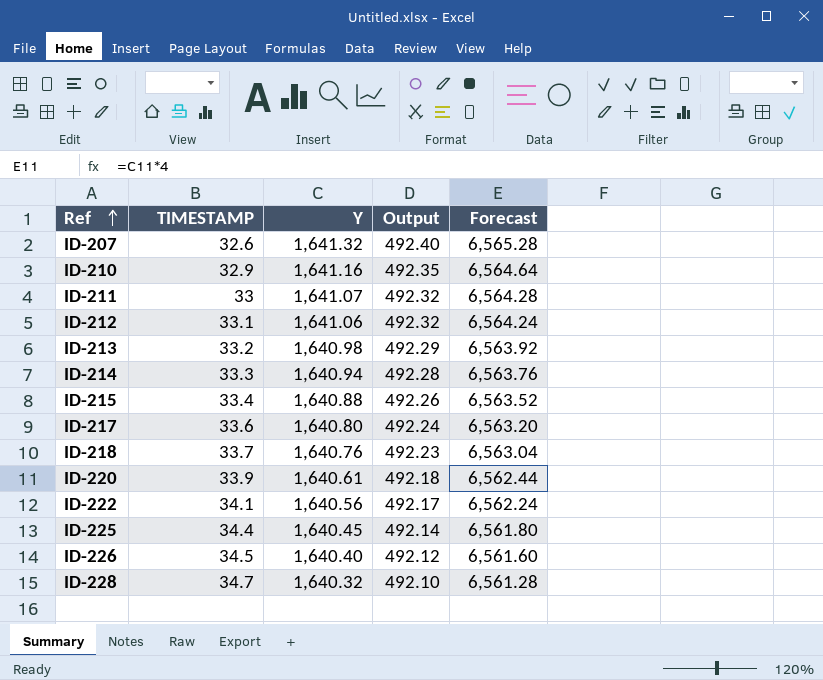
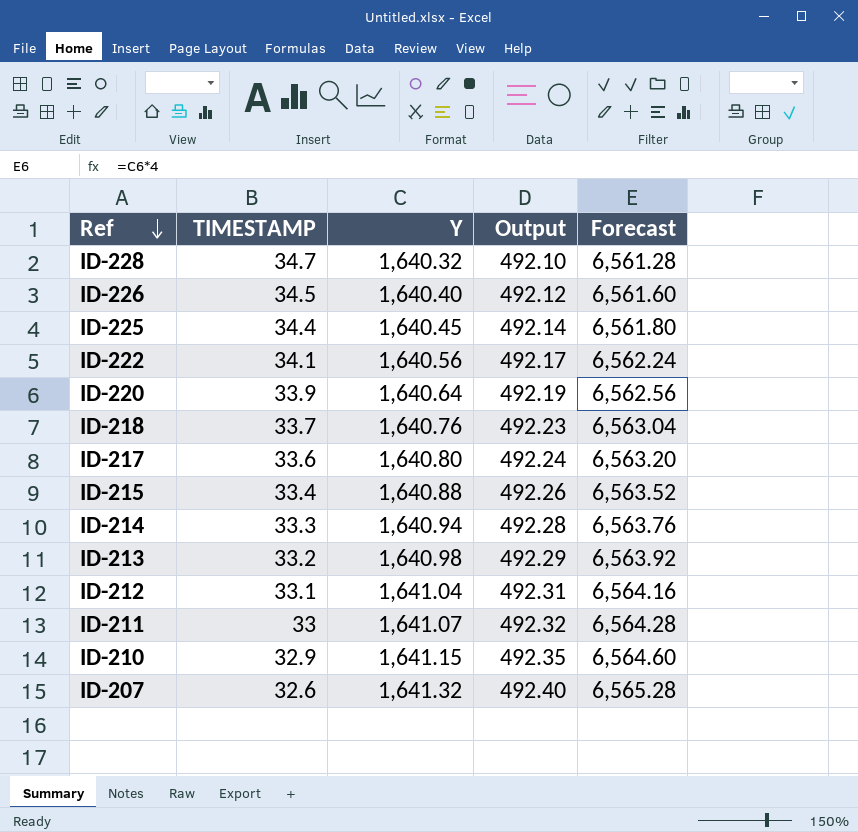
row order: Ref ascending -> Ref descending
ID-220 | Y: 1,640.61 -> 1,640.64
ID-220 | Output: 492.18 -> 492.19
ID-220 | Forecast: 6,562.44 -> 6,562.56
ID-212 | Y: 1,641.06 -> 1,641.04
ID-212 | Output: 492.32 -> 492.31
ID-212 | Forecast: 6,564.24 -> 6,564.16
ID-210 | Y: 1,641.16 -> 1,641.15
ID-210 | Forecast: 6,564.64 -> 6,564.60

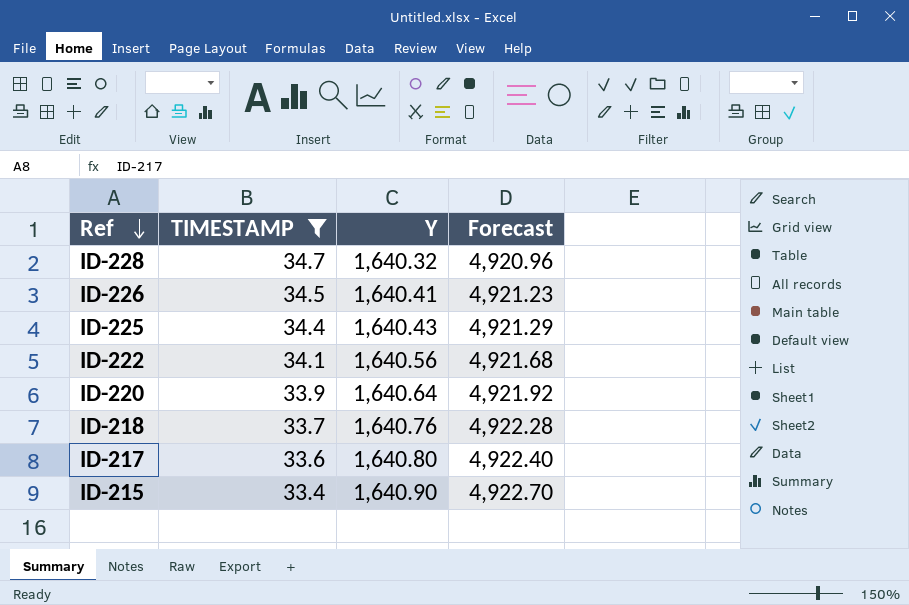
filter: none -> TIMESTAMP >= 33.4
column Output | formula: [Y] * 0.3 -> none
column Forecast | formula: [Y] * 4 -> [Y] * 3
ID-226 | Y: 1,640.40 -> 1,640.41
ID-225 | Y: 1,640.45 -> 1,640.43
ID-215 | Y: 1,640.88 -> 1,640.90

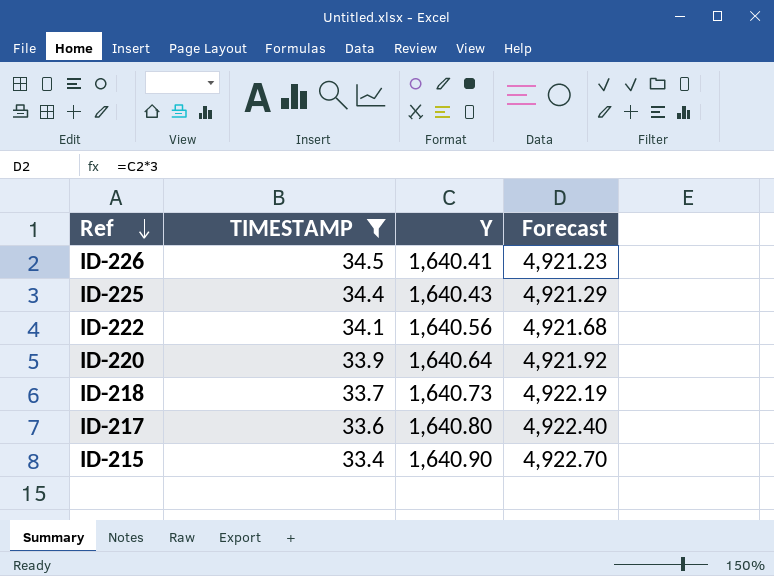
row ID-228: 34.7 | 1,640.32 | 4,920.96 -> none
ID-218 | Y: 1,640.76 -> 1,640.73
ID-218 | Forecast: 4,922.28 -> 4,922.19

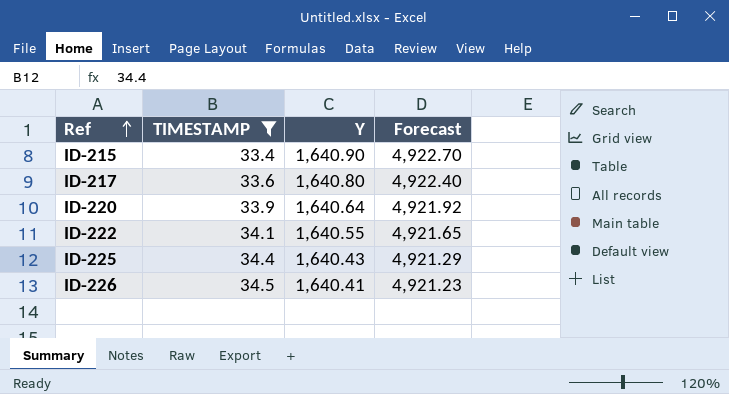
row order: Ref descending -> Ref ascending
row ID-218: 33.7 | 1,640.73 | 4,922.19 -> none
ID-222 | Y: 1,640.56 -> 1,640.55
ID-222 | Forecast: 4,921.68 -> 4,921.65

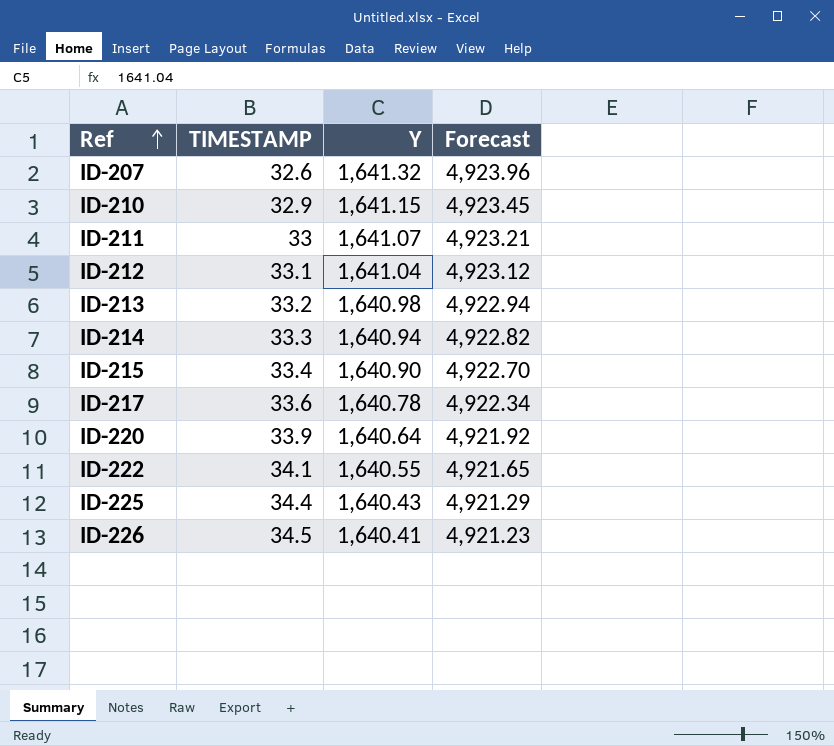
filter: TIMESTAMP >= 33.4 -> none
ID-217 | Y: 1,640.80 -> 1,640.78
ID-217 | Forecast: 4,922.40 -> 4,922.34

